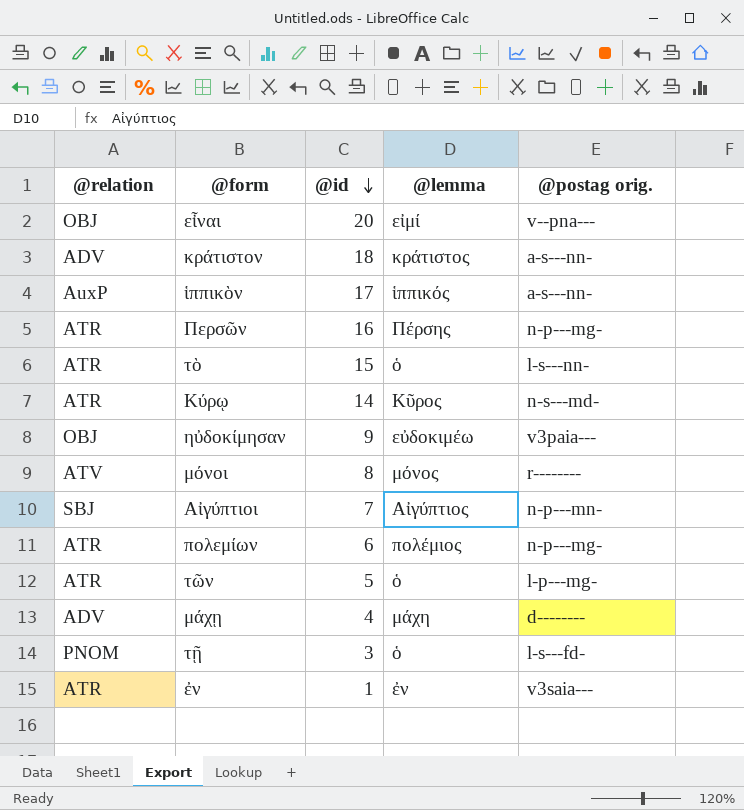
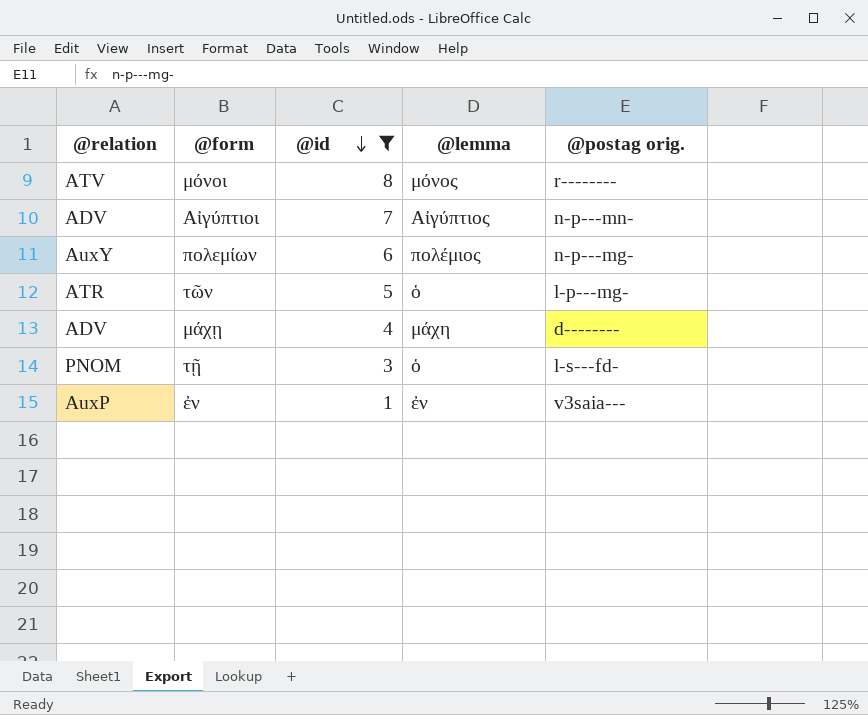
filter: none -> @id <= 8
Αἰγύπτιοι | @relation: SBJ -> ADV
πολεμίων | @relation: ATR -> AuxY
ἐν | @relation: ATR -> AuxP

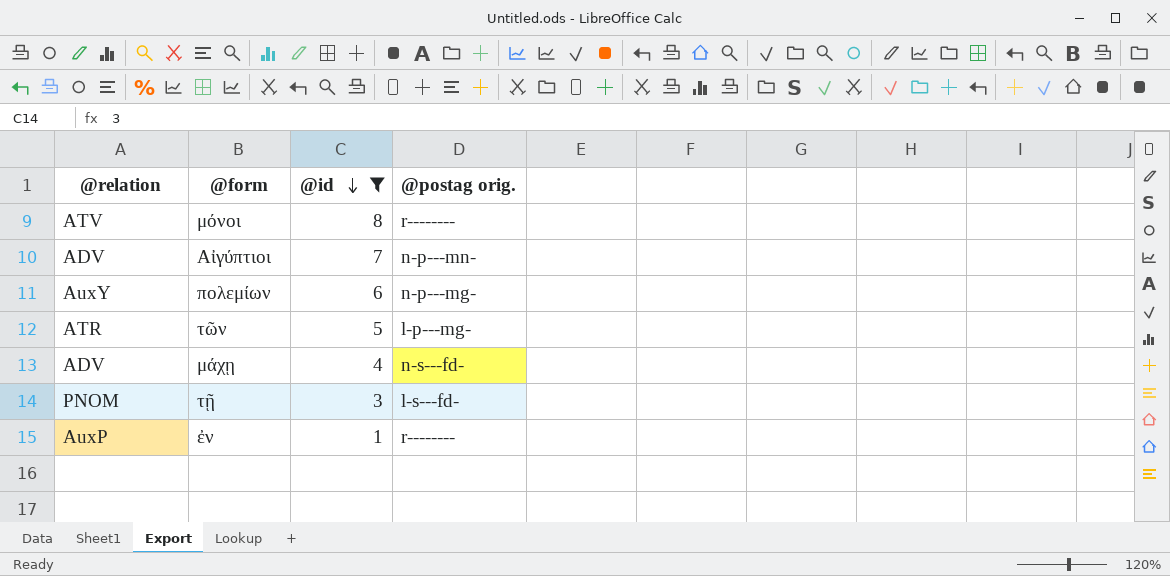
column @lemma | position: 4 -> none
μάχῃ | @postag orig.: d-------- -> n-s---fd-
ἐν | @postag orig.: v3saia--- -> r--------

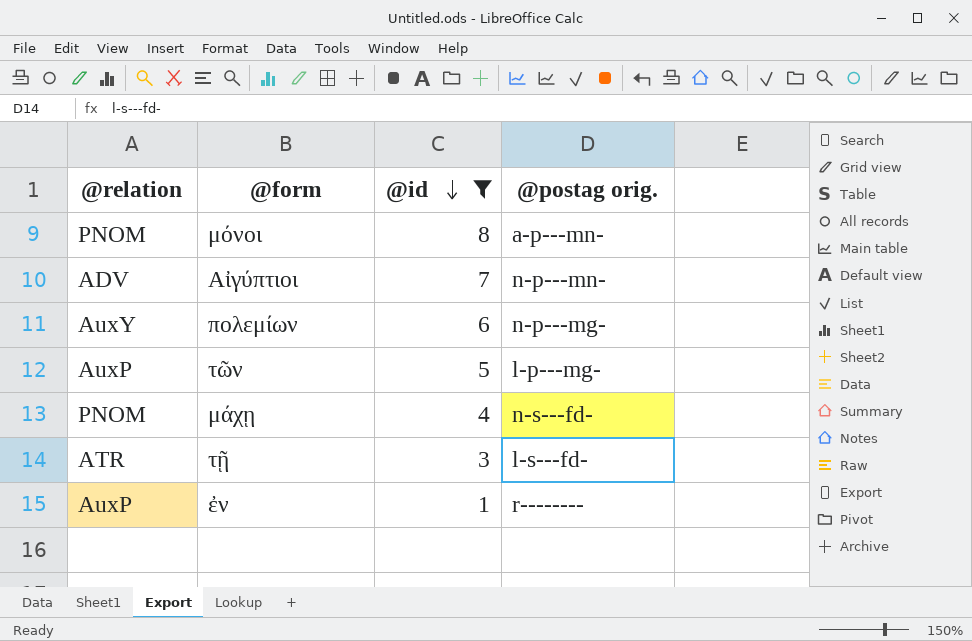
μόνοι | @relation: ATV -> PNOM
μόνοι | @postag orig.: r-------- -> a-p---mn-
τῶν | @relation: ATR -> AuxP
μάχῃ | @relation: ADV -> PNOM
τῇ | @relation: PNOM -> ATR

